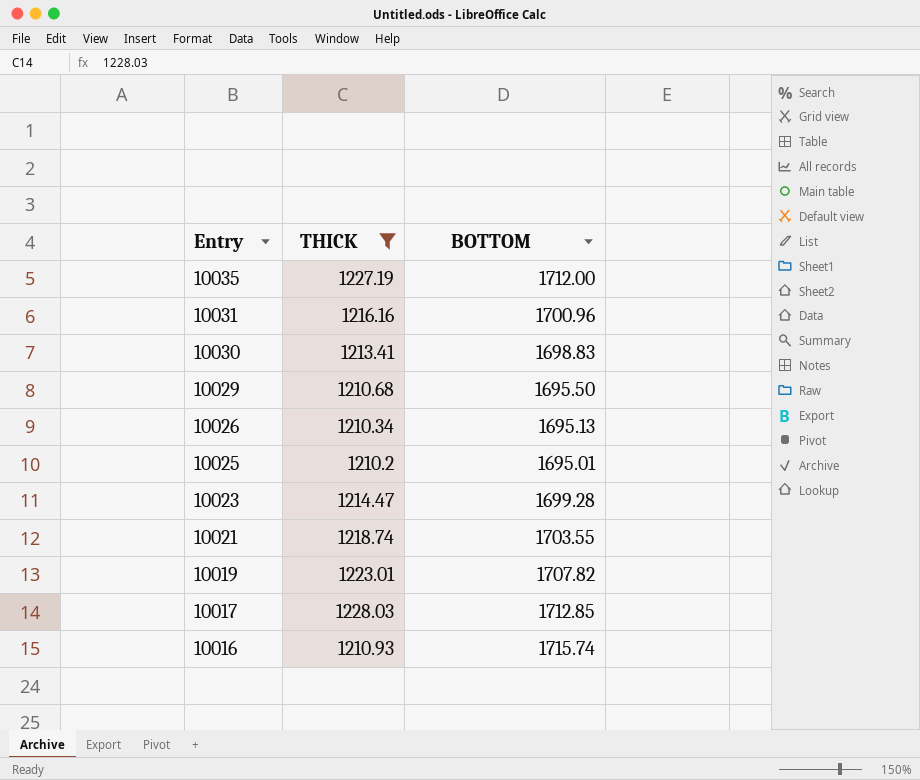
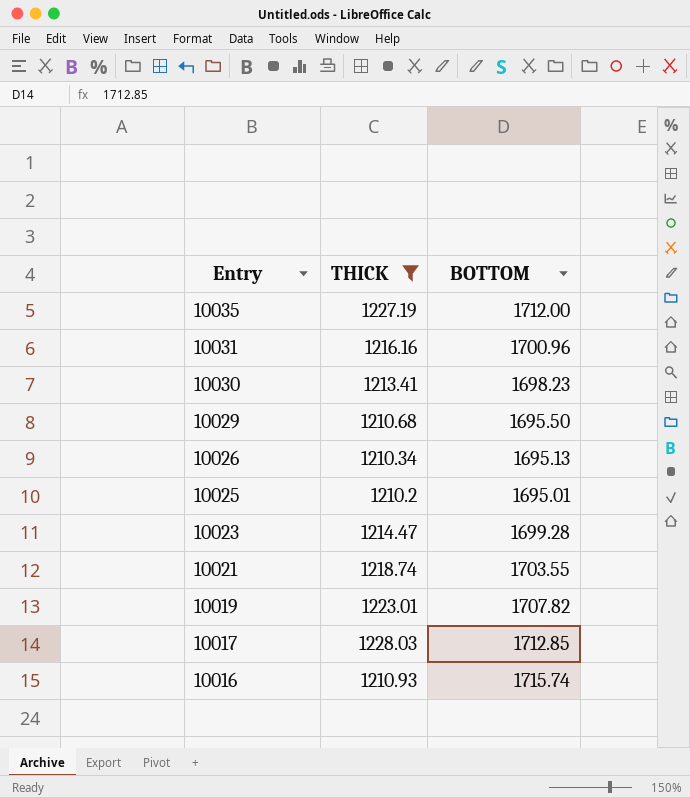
10030 | BOTTOM: 1698.83 -> 1698.23

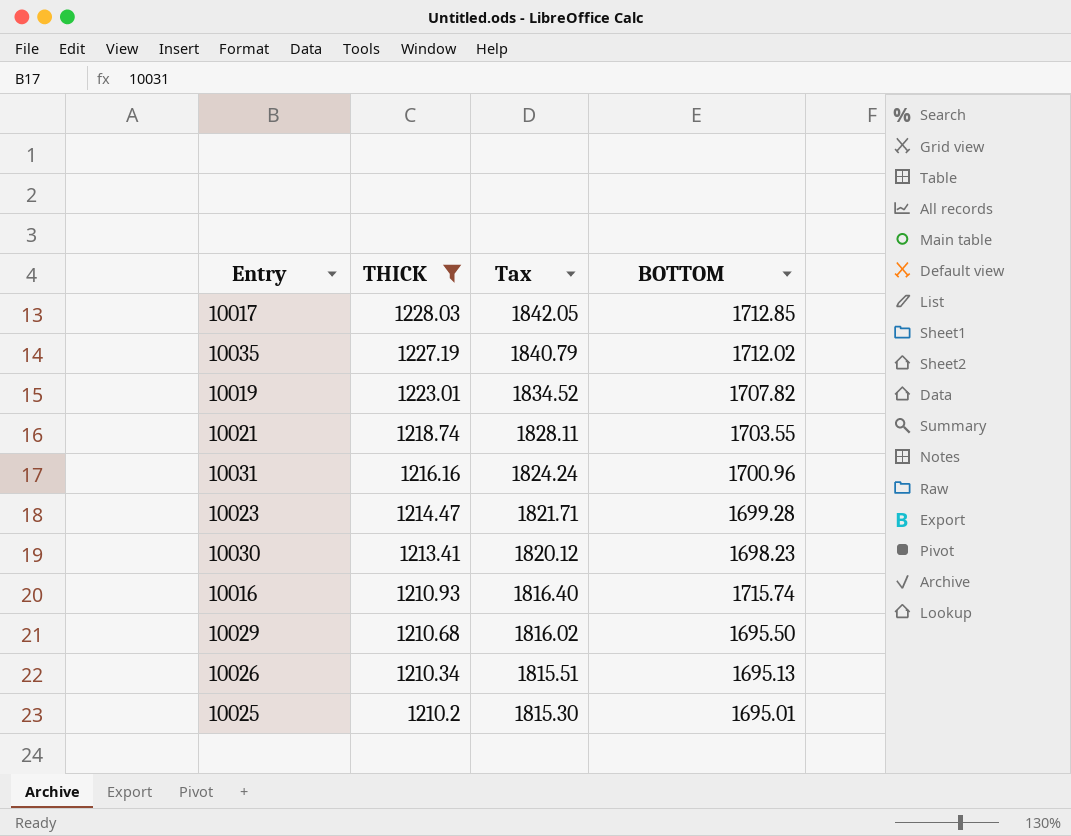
row order: Entry descending -> THICK descending
column Tax | formula: none -> [THICK] * 1.5
10035 | BOTTOM: 1712.00 -> 1712.02

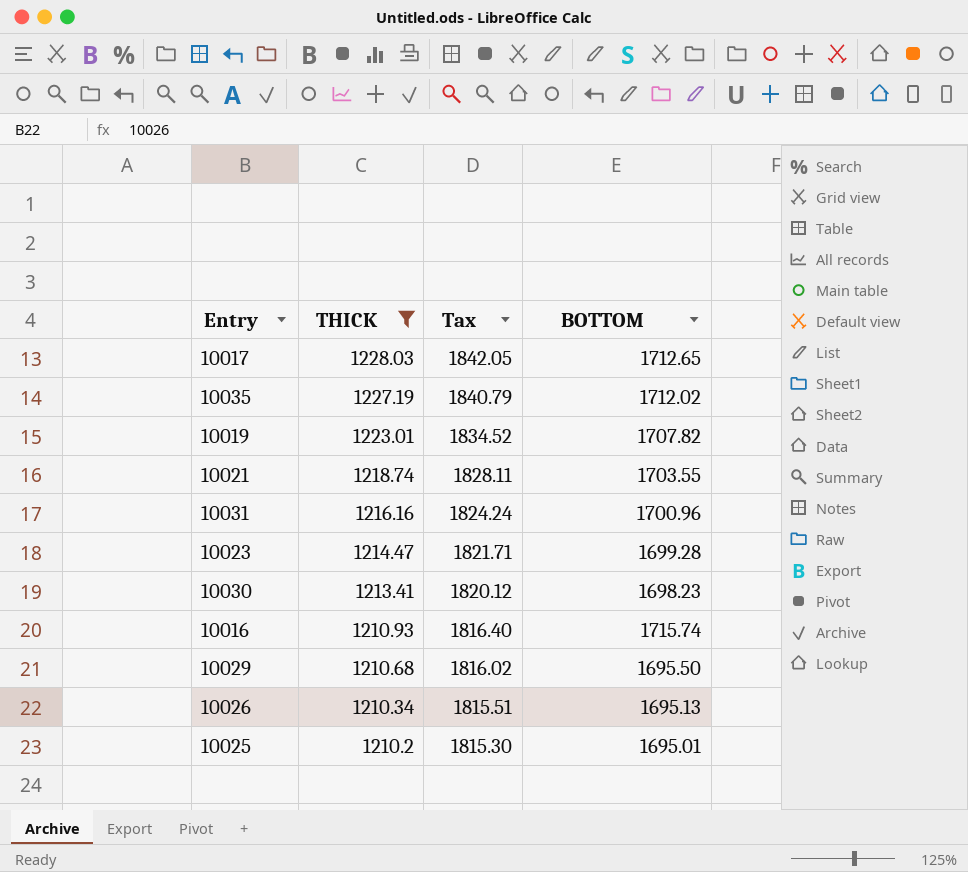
10017 | BOTTOM: 1712.85 -> 1712.65

